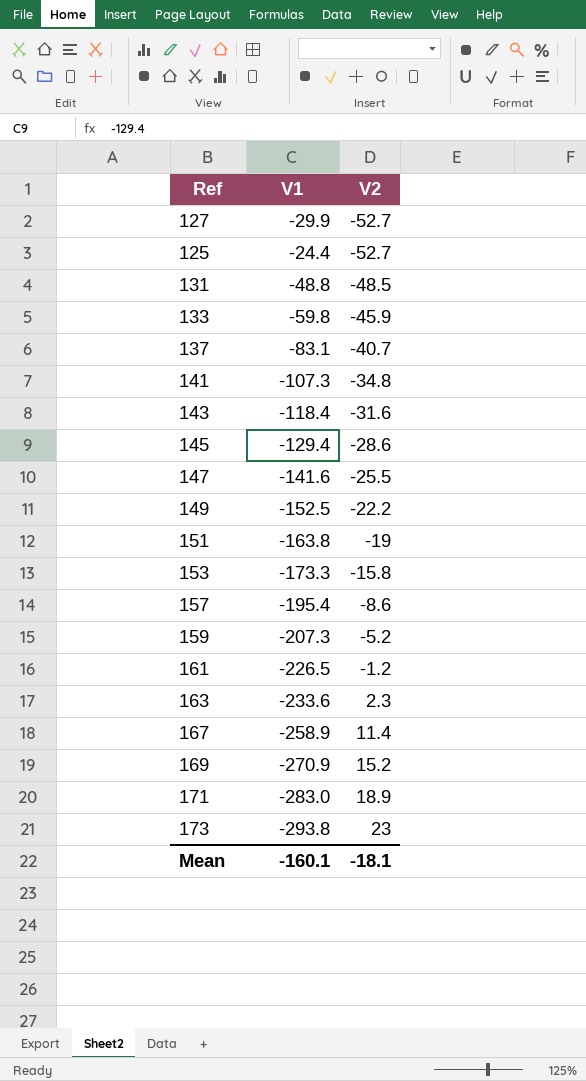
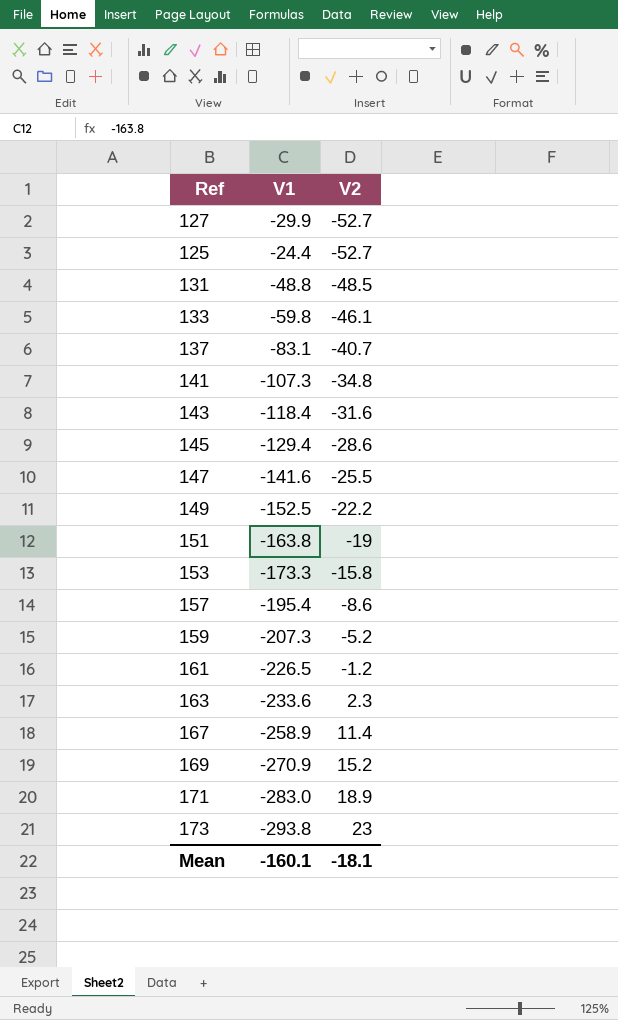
133 | V2: -45.9 -> -46.1

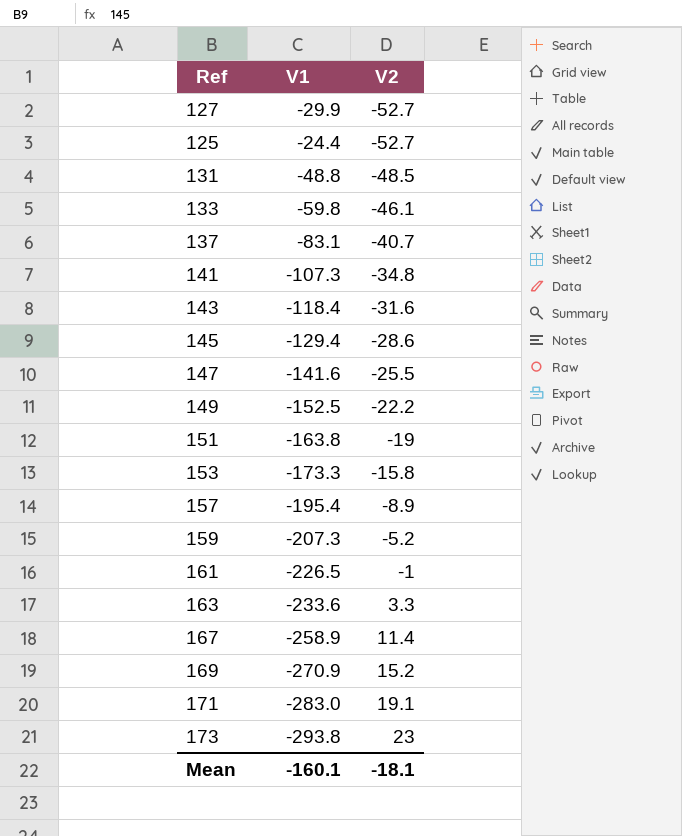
157 | V2: -8.6 -> -8.9
161 | V2: -1.2 -> -1
163 | V2: 2.3 -> 3.3
171 | V2: 18.9 -> 19.1

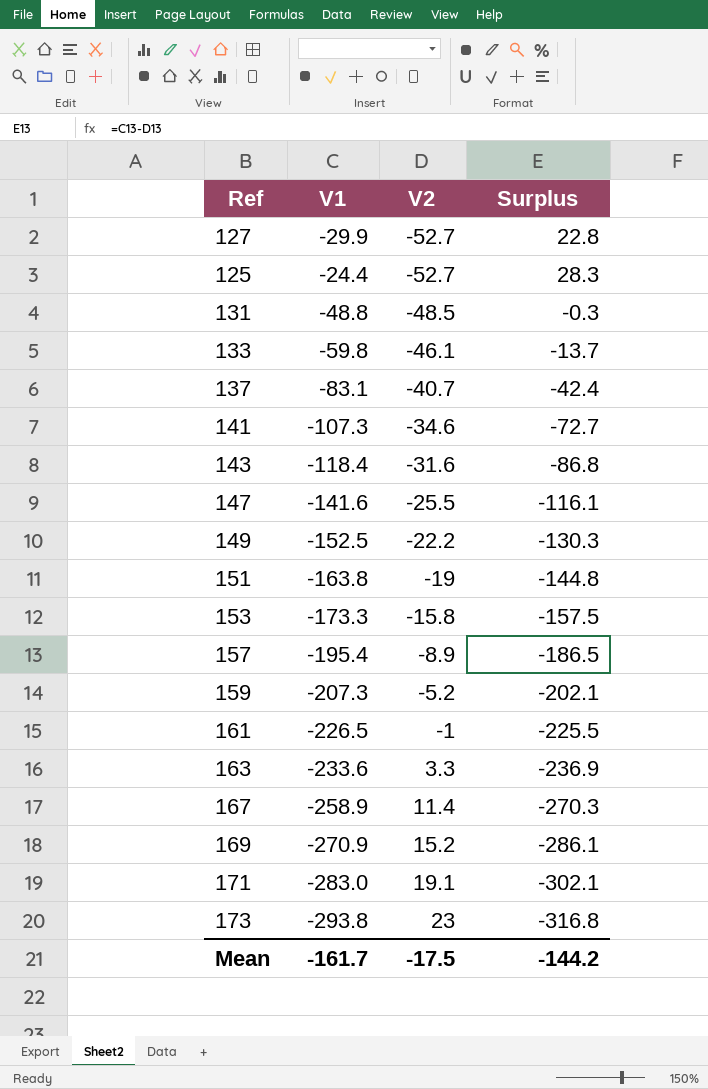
column Surplus | formula: none -> [V1] - [V2]
row 145: -129.4 | -28.6 -> none
141 | V2: -34.8 -> -34.6
Mean | V1: -160.1 -> -161.7
Mean | V2: -18.1 -> -17.5

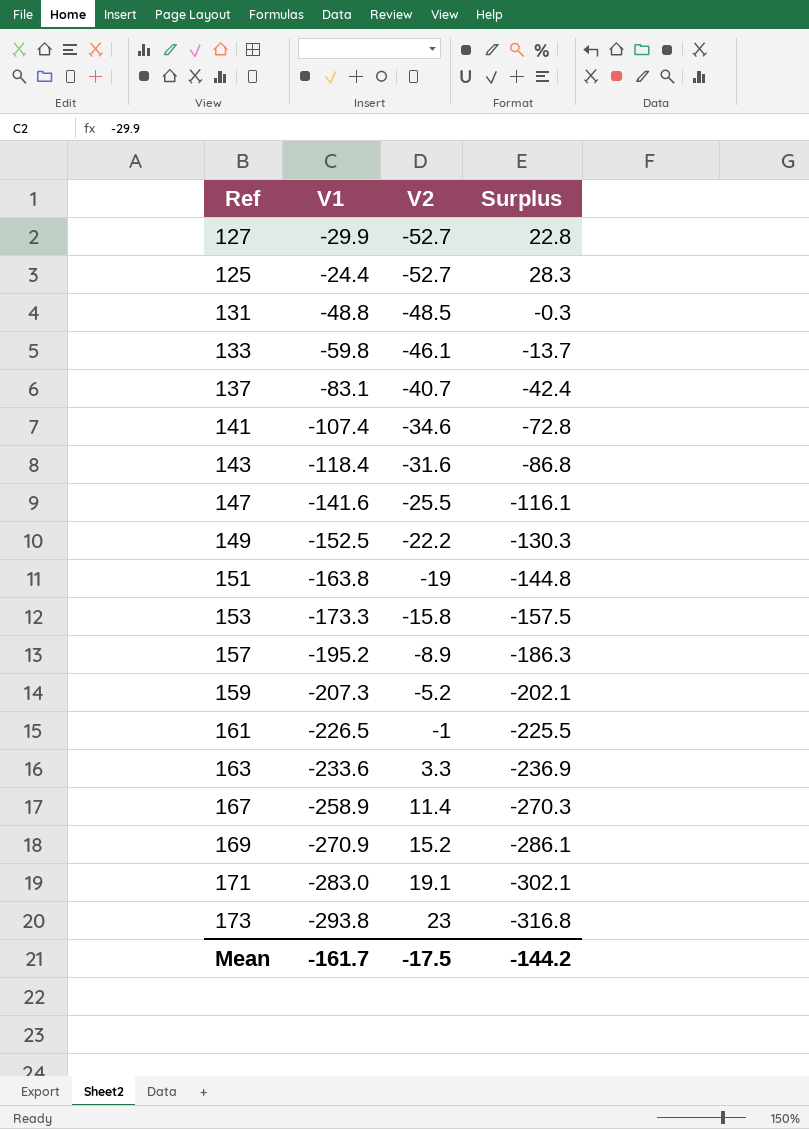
141 | V1: -107.3 -> -107.4
141 | Surplus: -72.7 -> -72.8
157 | V1: -195.4 -> -195.2
157 | Surplus: -186.5 -> -186.3

